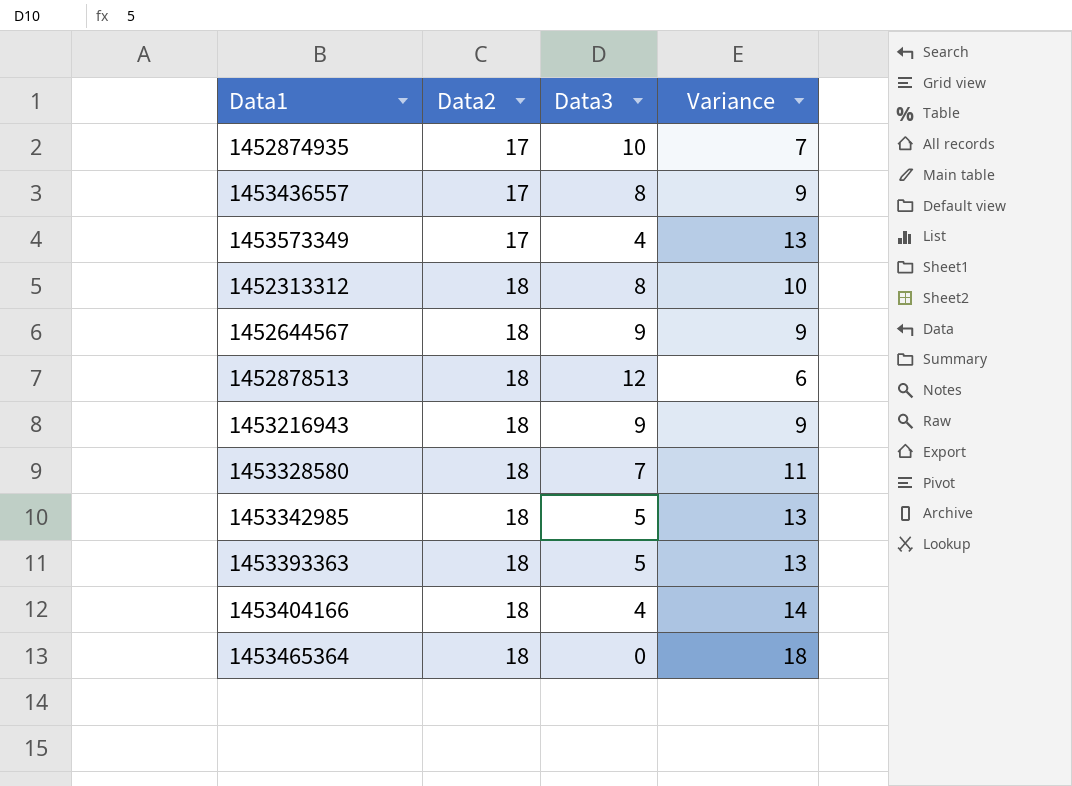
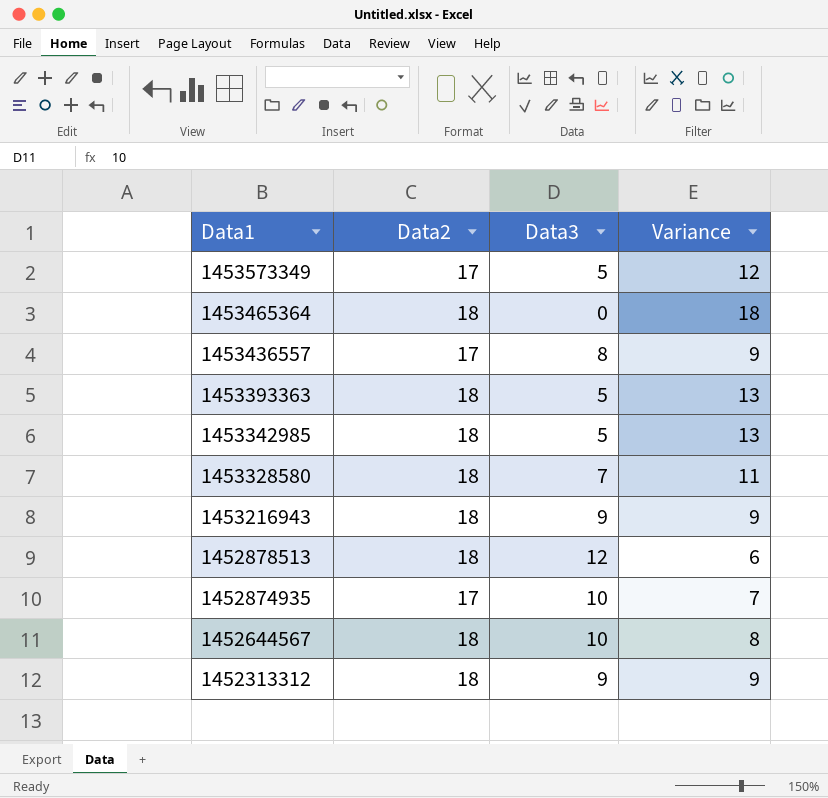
row order: Data2 ascending -> Data1 descending
row 1453404166: 18 | 4 | 14 -> none
1453573349 | Data3: 4 -> 5
1453573349 | Variance: 13 -> 12
1452644567 | Data3: 9 -> 10
1452644567 | Variance: 9 -> 8
1452313312 | Data3: 8 -> 9
1452313312 | Variance: 10 -> 9

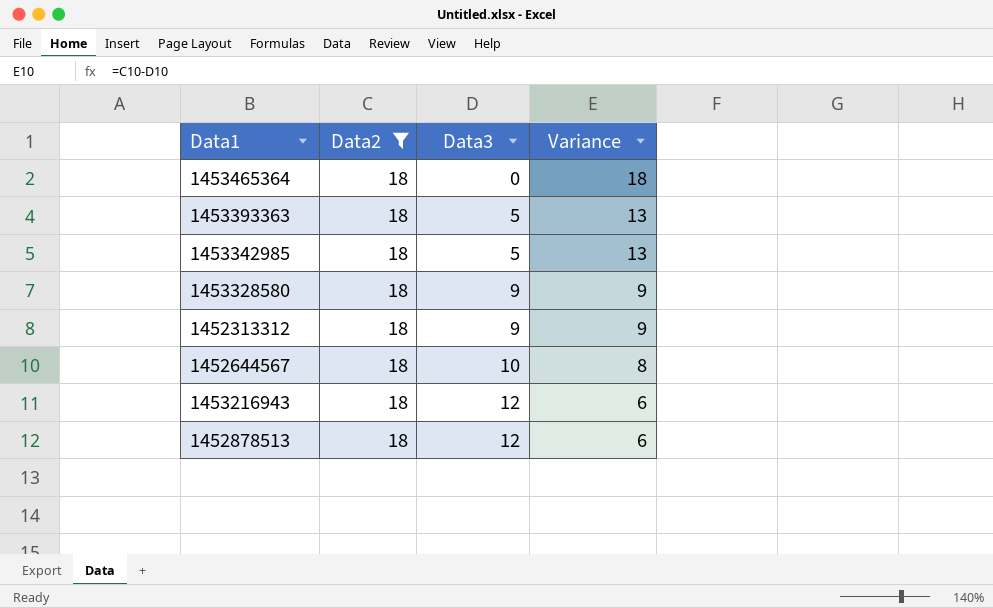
filter: none -> Data2 = 18
row order: Data1 descending -> Data3 ascending
1453328580 | Data3: 7 -> 9
1453328580 | Variance: 11 -> 9
1453216943 | Data3: 9 -> 12
1453216943 | Variance: 9 -> 6

